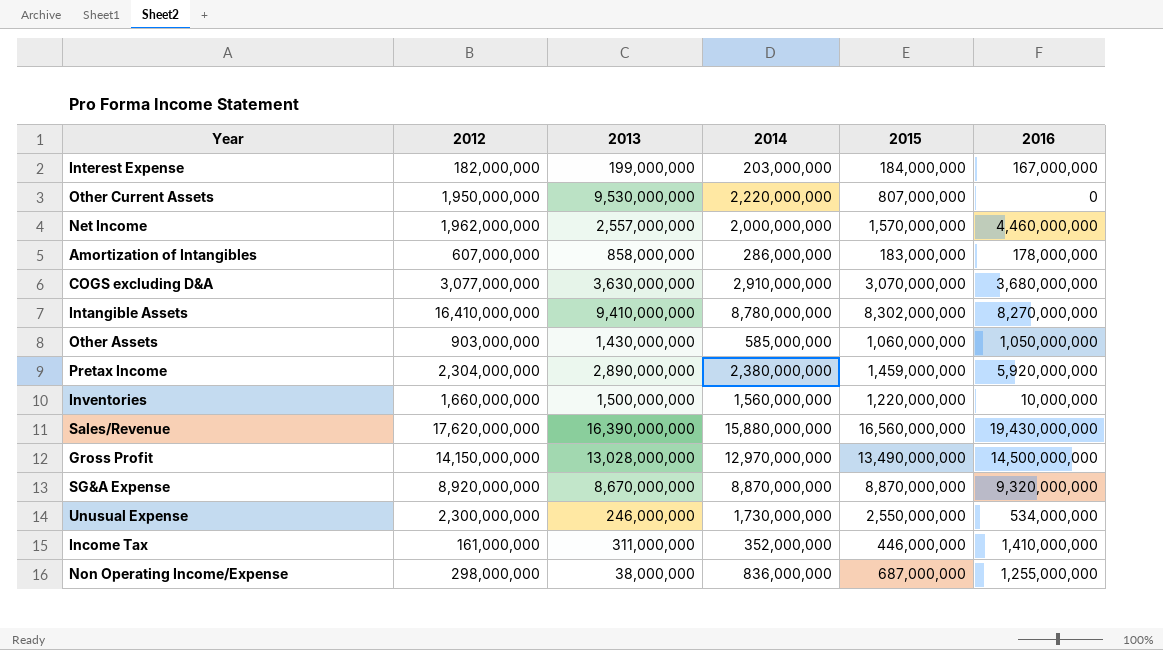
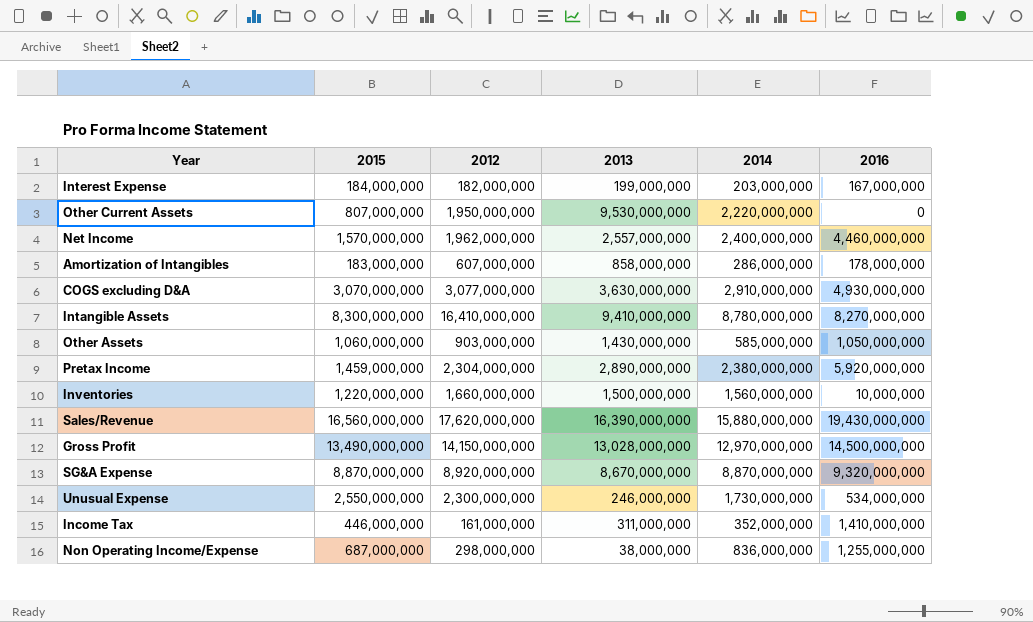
column 2015 | position: 5 -> 2
Net Income | 2014: 2,000,000,000 -> 2,400,000,000
COGS excluding D&A | 2016: 3,680,000,000 -> 4,930,000,000
Intangible Assets | 2015: 8,302,000,000 -> 8,300,000,000

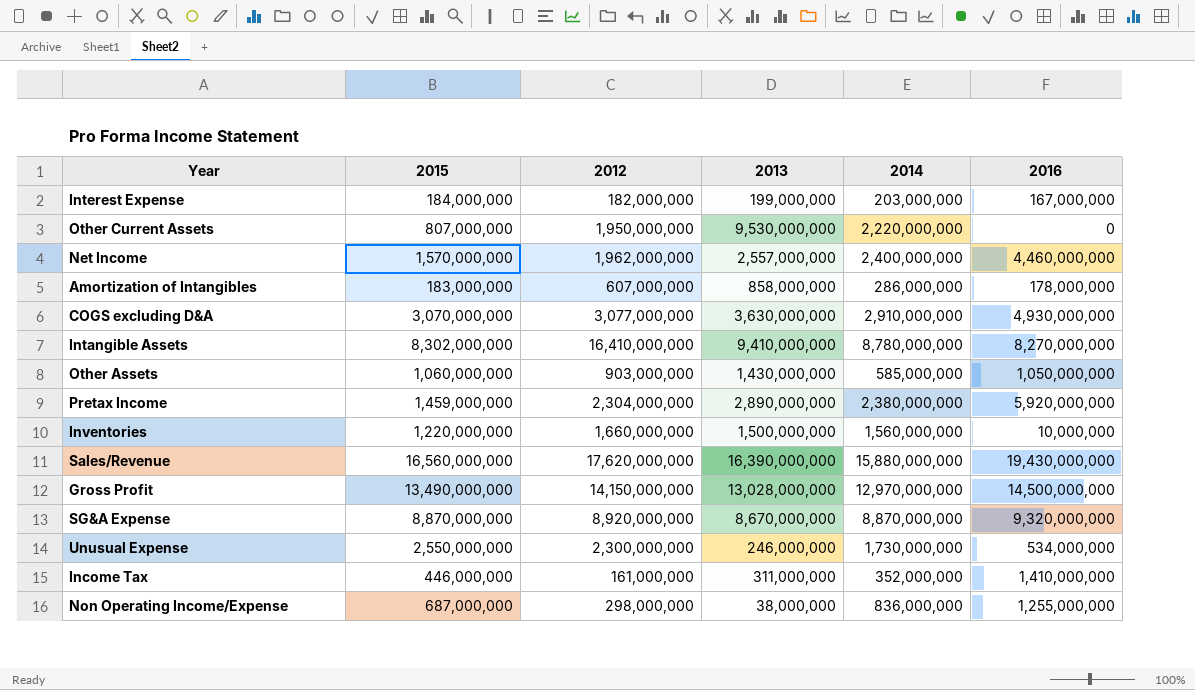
Intangible Assets | 2015: 8,300,000,000 -> 8,302,000,000

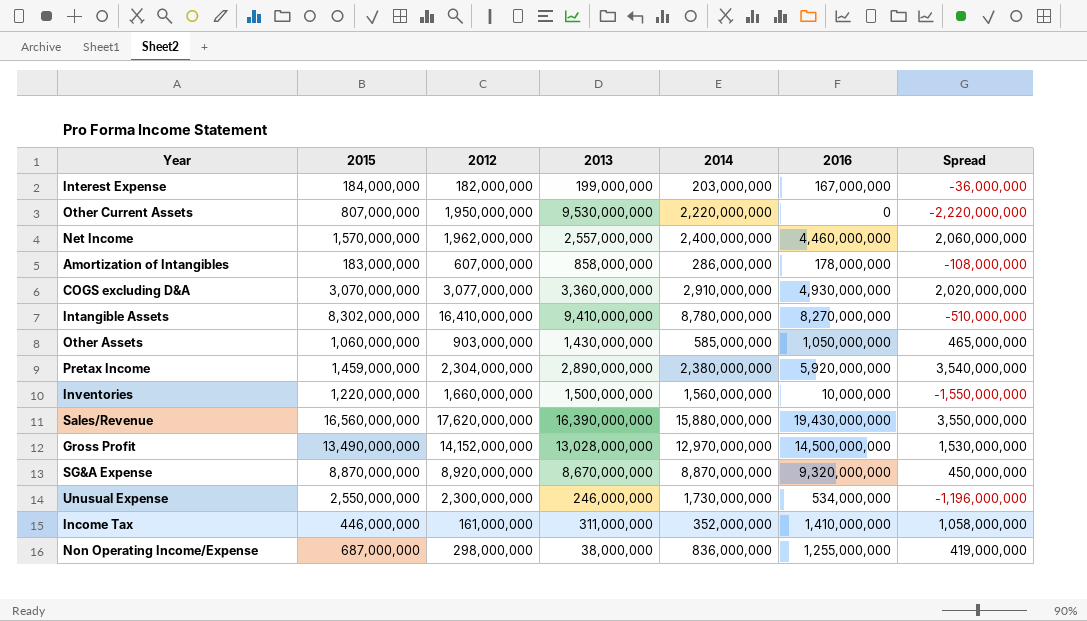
column Spread | formula: none -> [2016] - [2014]
COGS excluding D&A | 2013: 3,630,000,000 -> 3,360,000,000
Gross Profit | 2012: 14,150,000,000 -> 14,152,000,000

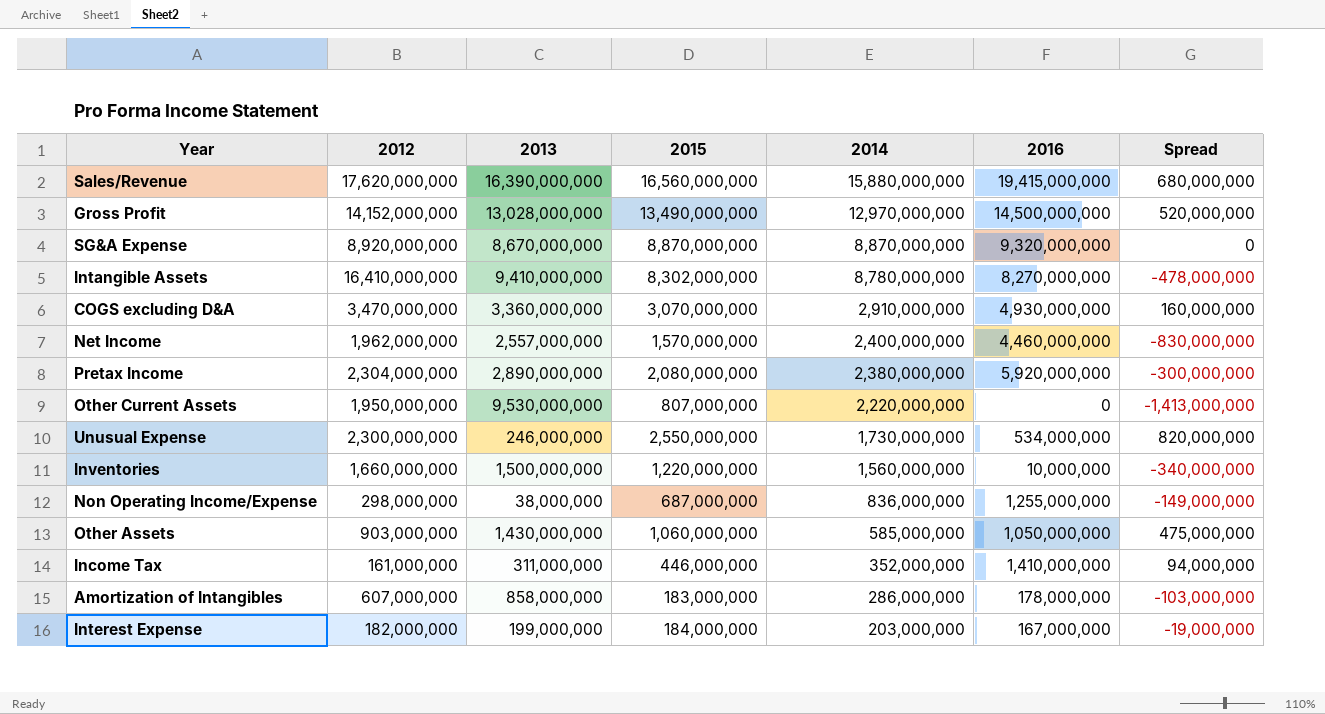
row order: none -> 2014 descending
column 2015 | position: 2 -> 4
column Spread | formula: [2016] - [2014] -> [2015] - [2014]
Sales/Revenue | 2016: 19,430,000,000 -> 19,415,000,000
COGS excluding D&A | 2012: 3,077,000,000 -> 3,470,000,000
Pretax Income | 2015: 1,459,000,000 -> 2,080,000,000

